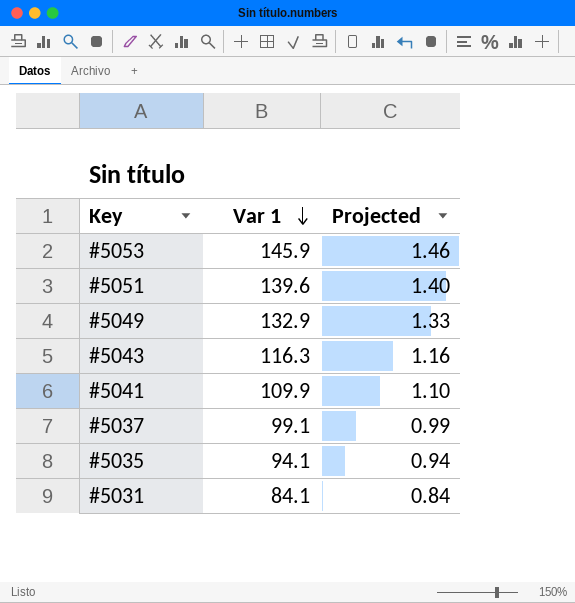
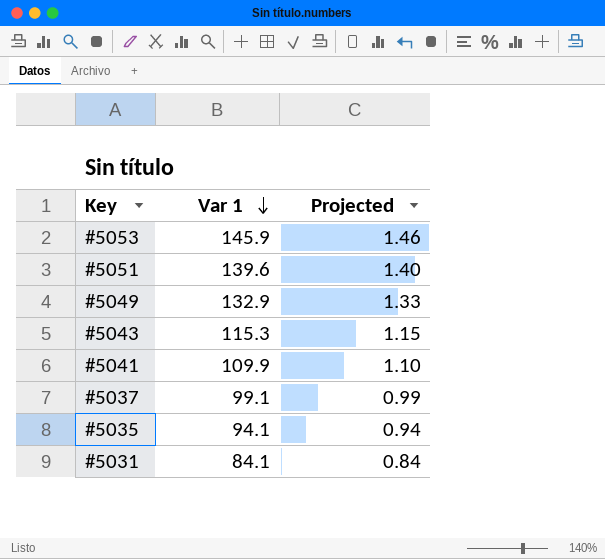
#5043 | Var 1: 116.3 -> 115.3
#5043 | Projected: 1.16 -> 1.15

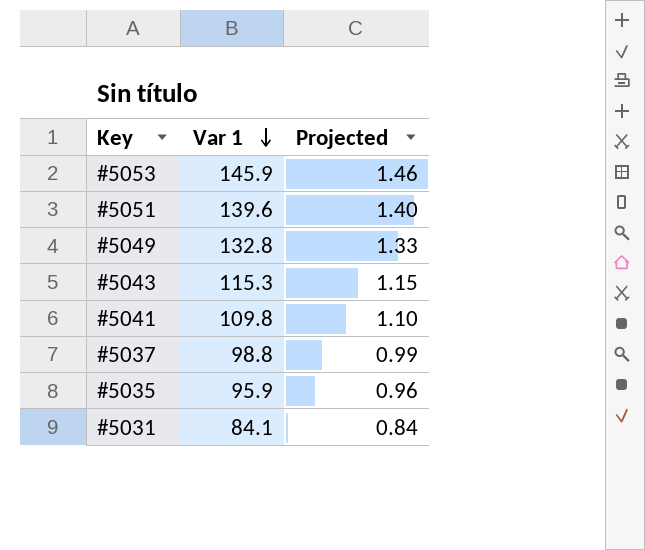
#5049 | Var 1: 132.9 -> 132.8
#5041 | Var 1: 109.9 -> 109.8
#5037 | Var 1: 99.1 -> 98.8
#5035 | Var 1: 94.1 -> 95.9
#5035 | Projected: 0.94 -> 0.96

